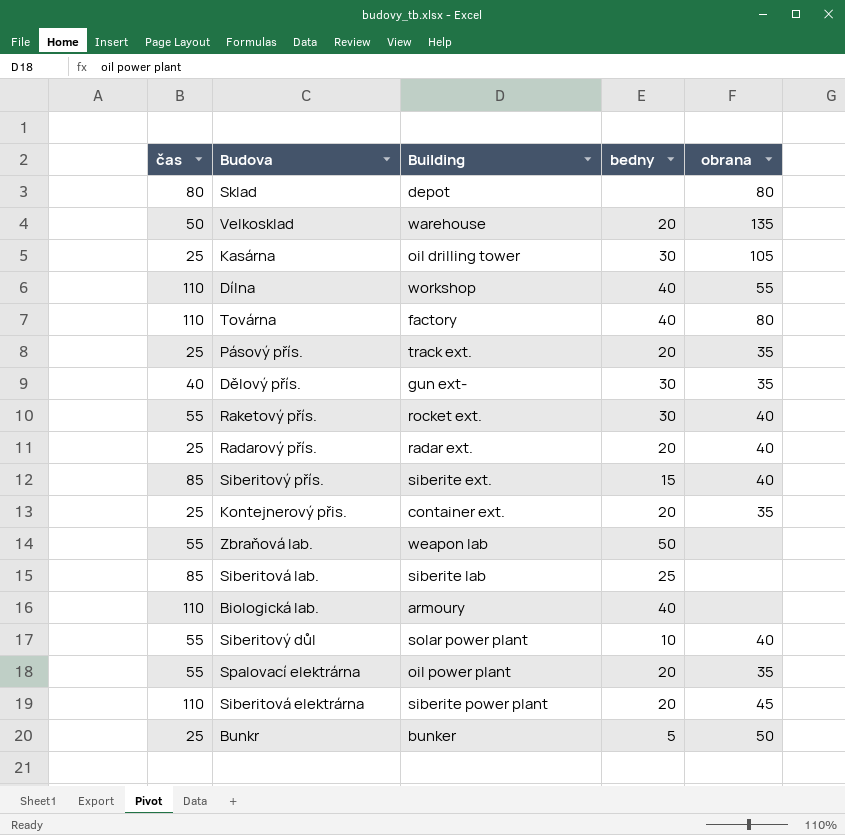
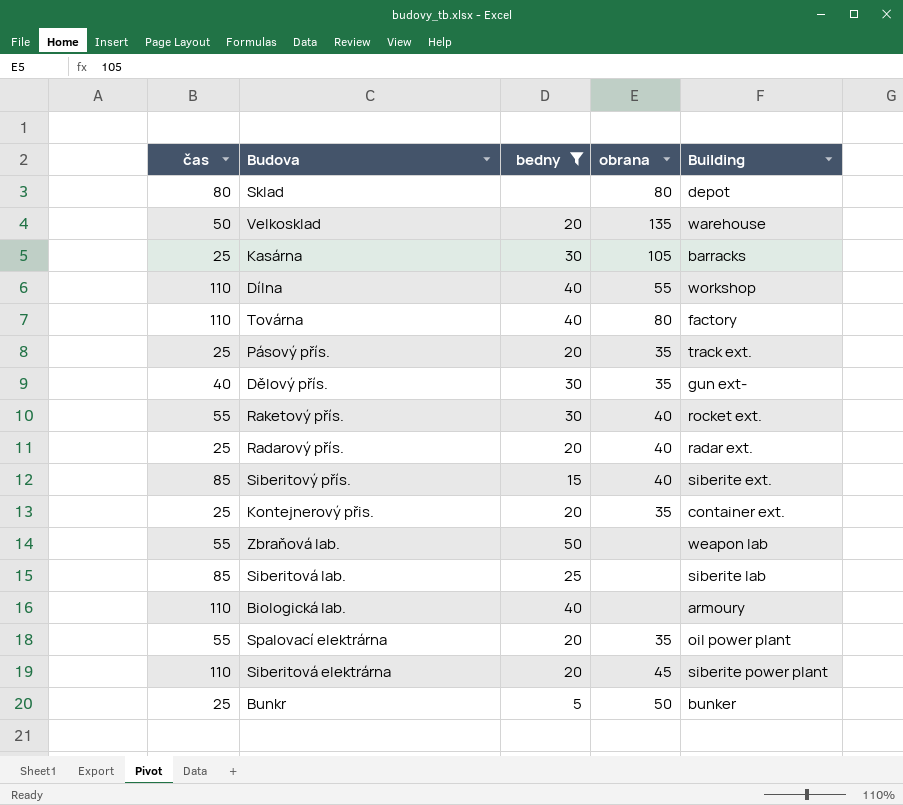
filter: none -> bedny != 10
column Building | position: 3 -> 5
Kasárna | Building: oil drilling tower -> barracks

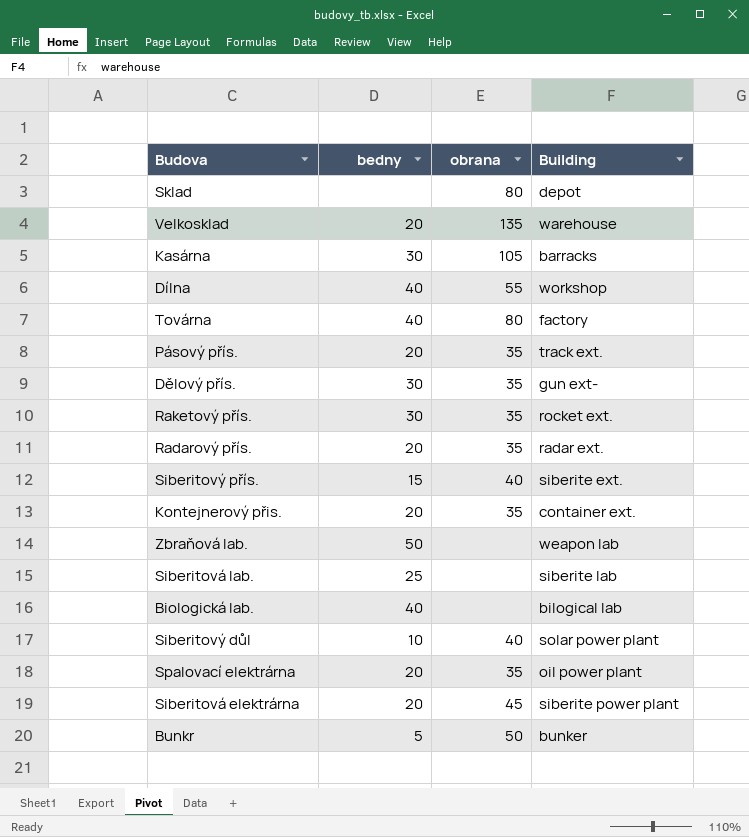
filter: bedny != 10 -> none
column čas | position: 1 -> none
Raketový přís. | obrana: 40 -> 35
Radarový přís. | obrana: 40 -> 35
Biologická lab. | Building: armoury -> bilogical lab

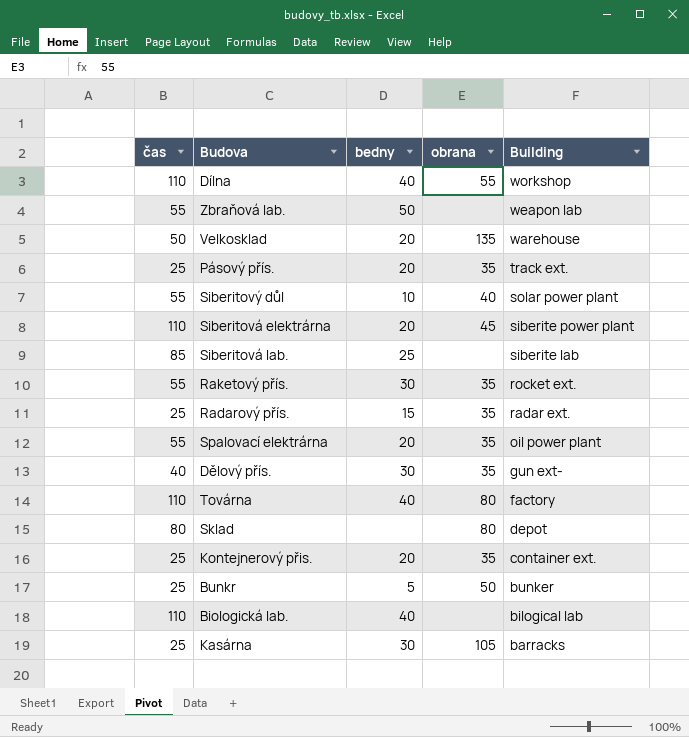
row order: none -> Building descending
column čas | position: none -> 1
row Siberitový přís.: 15 | 40 | siberite ext. -> none
Radarový přís. | bedny: 20 -> 15

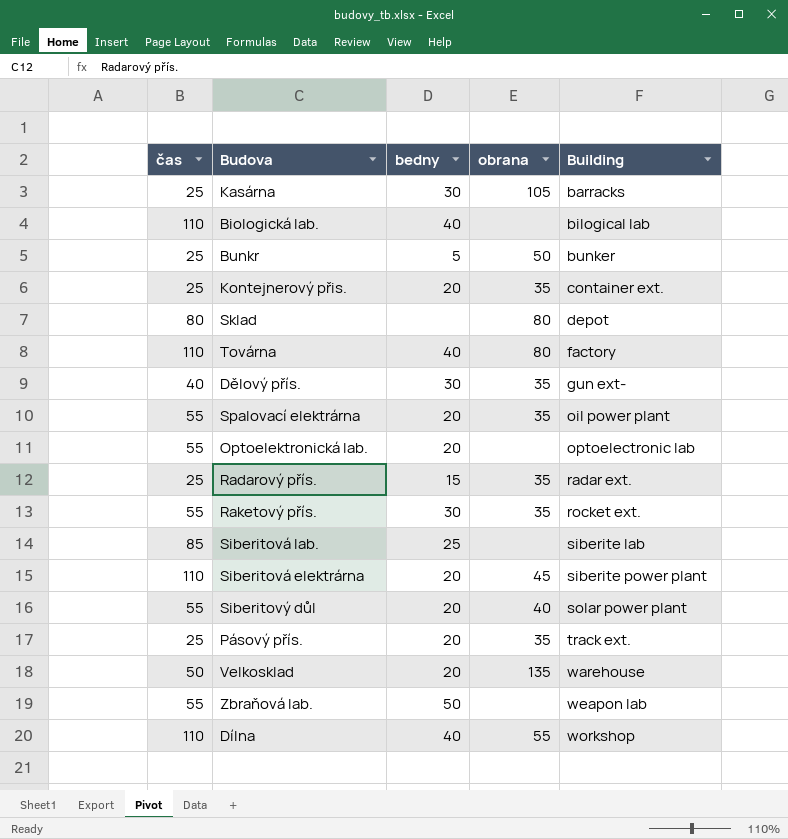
row order: Building descending -> Building ascending
row Optoelektronická lab.: none -> 55 | 20 | none | optoelectronic lab
Siberitový důl | bedny: 10 -> 20

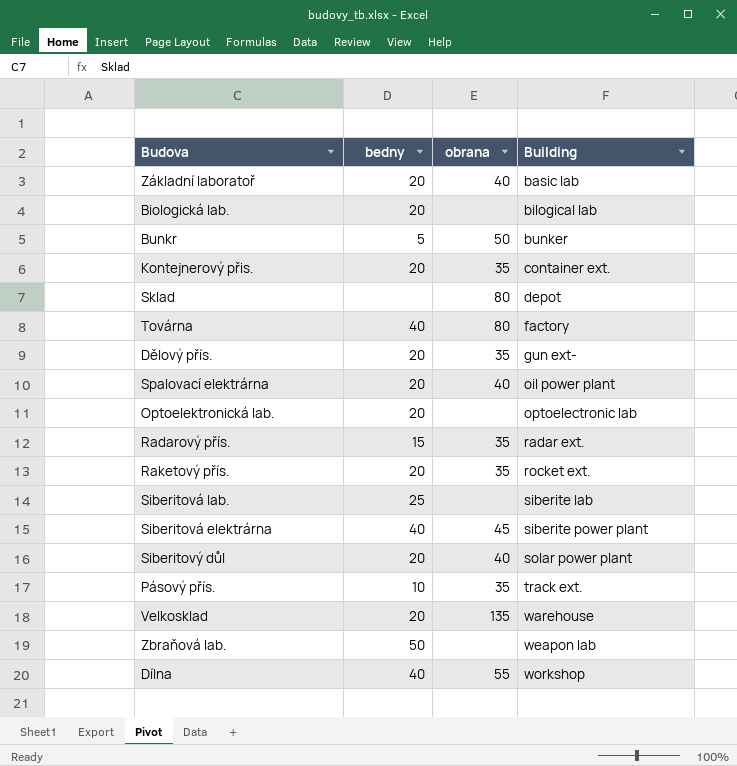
column čas | position: 1 -> none
row Kasárna: 25 | 30 | 105 | barracks -> none
row Základní laboratoř: none -> 20 | 40 | basic lab
Biologická lab. | bedny: 40 -> 20
Dělový přís. | bedny: 30 -> 20
Spalovací elektrárna | obrana: 35 -> 40
Raketový přís. | bedny: 30 -> 20
Siberitová elektrárna | bedny: 20 -> 40
Pásový přís. | bedny: 20 -> 10

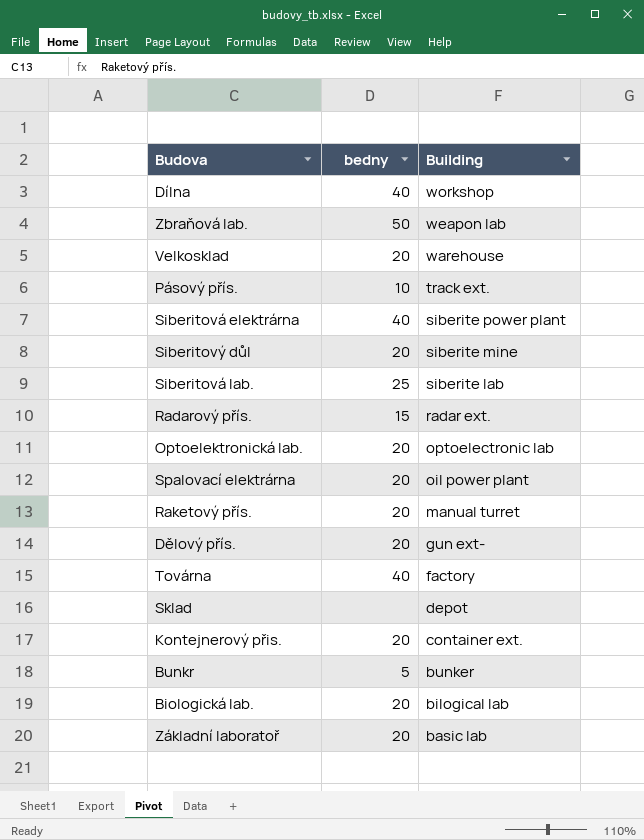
row order: Building ascending -> Building descending
column obrana | position: 3 -> none
Siberitový důl | Building: solar power plant -> siberite mine
Raketový přís. | Building: rocket ext. -> manual turret

